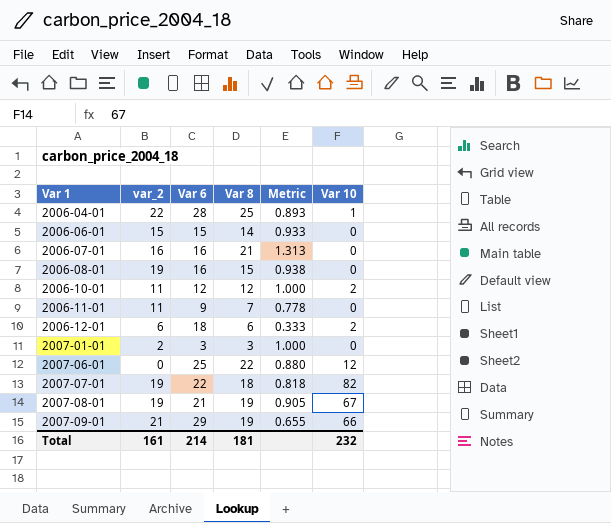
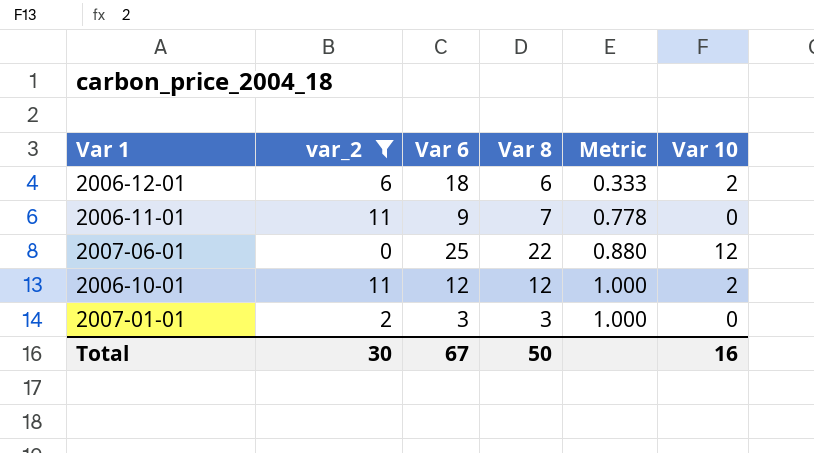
filter: none -> var_2 <= 11
row order: Var 1 ascending -> Metric ascending
Total | var_2: 161 -> 30
Total | Var 6: 214 -> 67
Total | Var 8: 181 -> 50
Total | Var 10: 232 -> 16

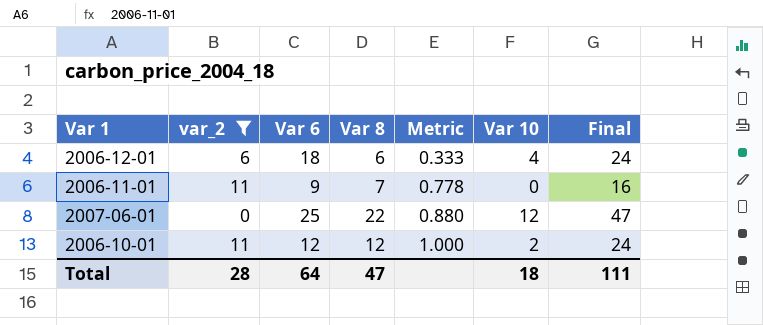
column Final | formula: none -> [Var 6] + [Var 8]
row 2007-01-01: 2 | 3 | 3 | 1.000 | 0 -> none
2006-12-01 | Var 10: 2 -> 4
Total | var_2: 30 -> 28
Total | Var 6: 67 -> 64
Total | Var 8: 50 -> 47
Total | Var 10: 16 -> 18

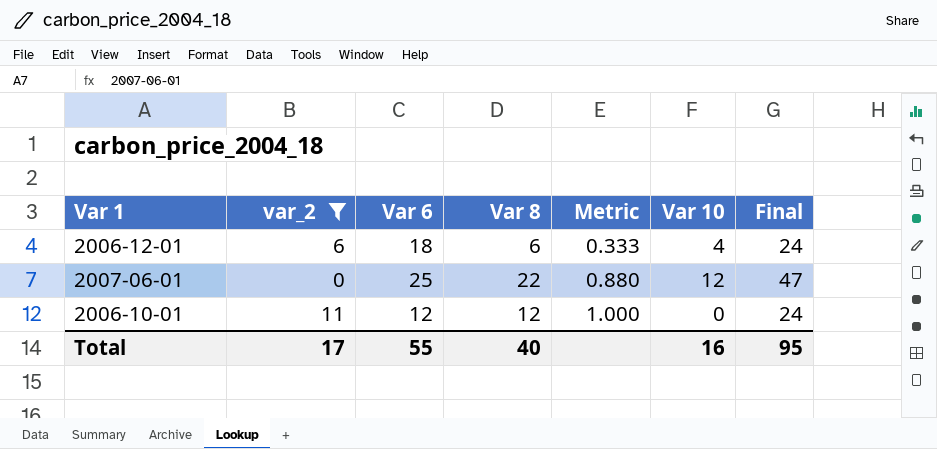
row 2006-11-01: 11 | 9 | 7 | 0.778 | 0 | 16 -> none
2006-10-01 | Var 10: 2 -> 0
Total | var_2: 28 -> 17
Total | Var 6: 64 -> 55
Total | Var 8: 47 -> 40
Total | Var 10: 18 -> 16
Total | Final: 111 -> 95

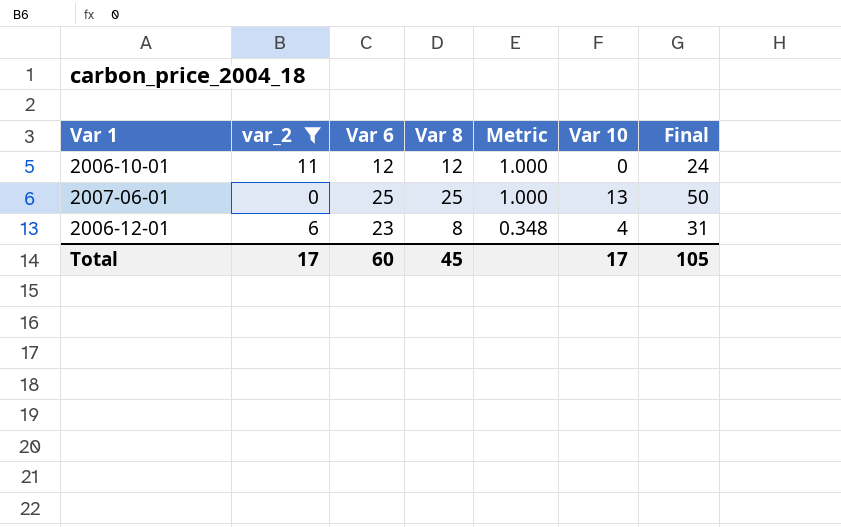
row order: Metric ascending -> Metric descending
2007-06-01 | Var 8: 22 -> 25
2007-06-01 | Metric: 0.880 -> 1.000
2007-06-01 | Var 10: 12 -> 13
2007-06-01 | Final: 47 -> 50
2006-12-01 | Var 6: 18 -> 23
2006-12-01 | Var 8: 6 -> 8
2006-12-01 | Metric: 0.333 -> 0.348
2006-12-01 | Final: 24 -> 31
Total | Var 6: 55 -> 60
Total | Var 8: 40 -> 45
Total | Var 10: 16 -> 17
Total | Final: 95 -> 105

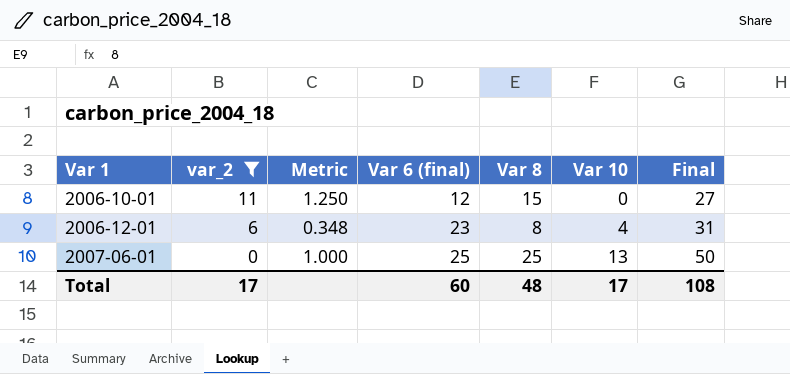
row order: Metric descending -> Var 1 ascending
column Metric | position: 5 -> 3
column name: Var 6 -> Var 6 (final)
2006-10-01 | Metric: 1.000 -> 1.250
2006-10-01 | Var 8: 12 -> 15
2006-10-01 | Final: 24 -> 27
Total | Var 8: 45 -> 48
Total | Final: 105 -> 108

